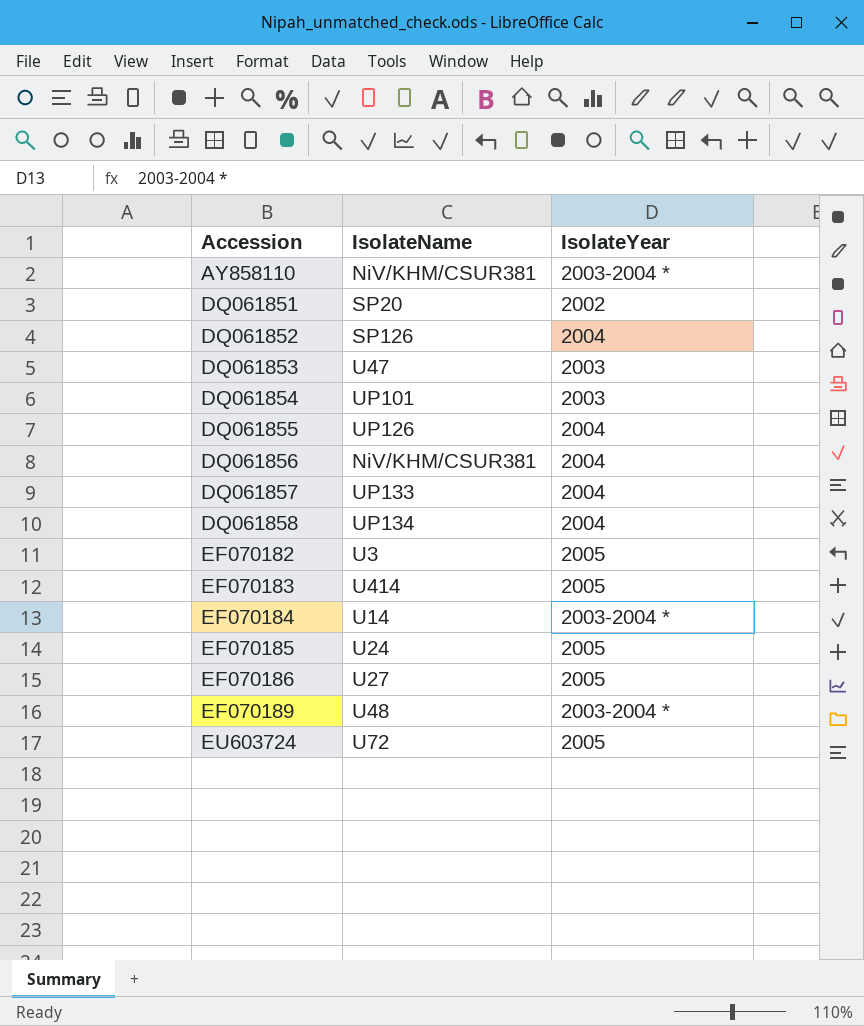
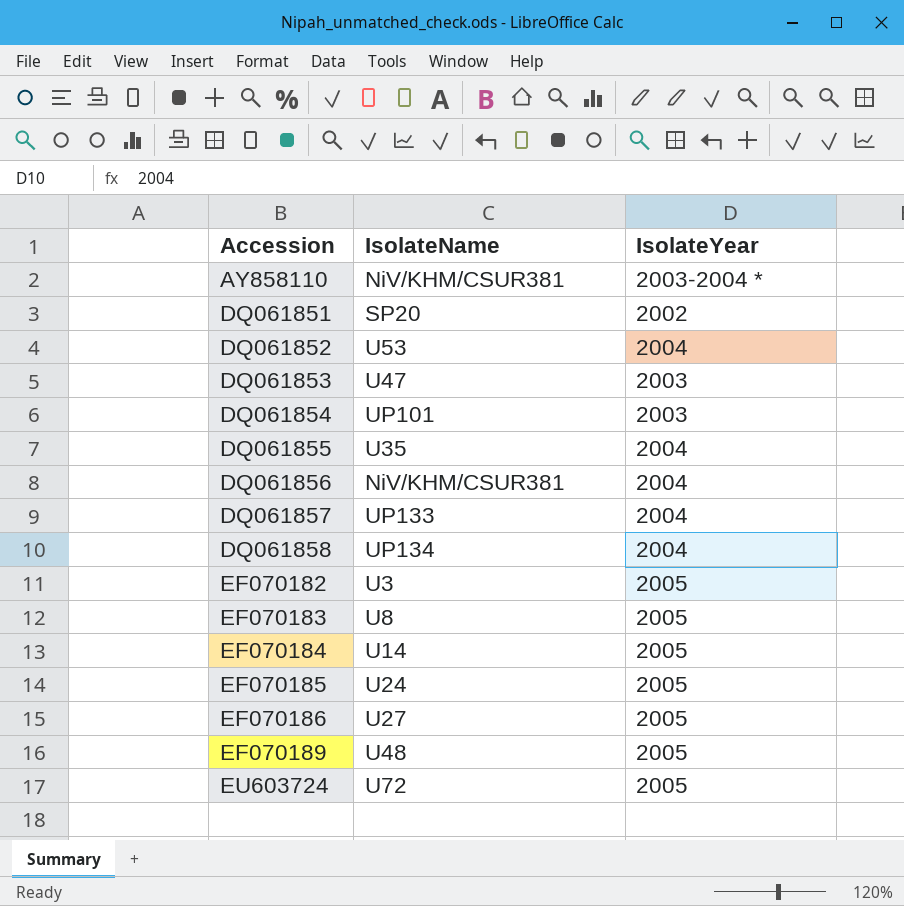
DQ061852 | IsolateName: SP126 -> U53
DQ061855 | IsolateName: UP126 -> U35
EF070183 | IsolateName: U414 -> U8
EF070184 | IsolateYear: 2003-2004 * -> 2005
EF070189 | IsolateYear: 2003-2004 * -> 2005

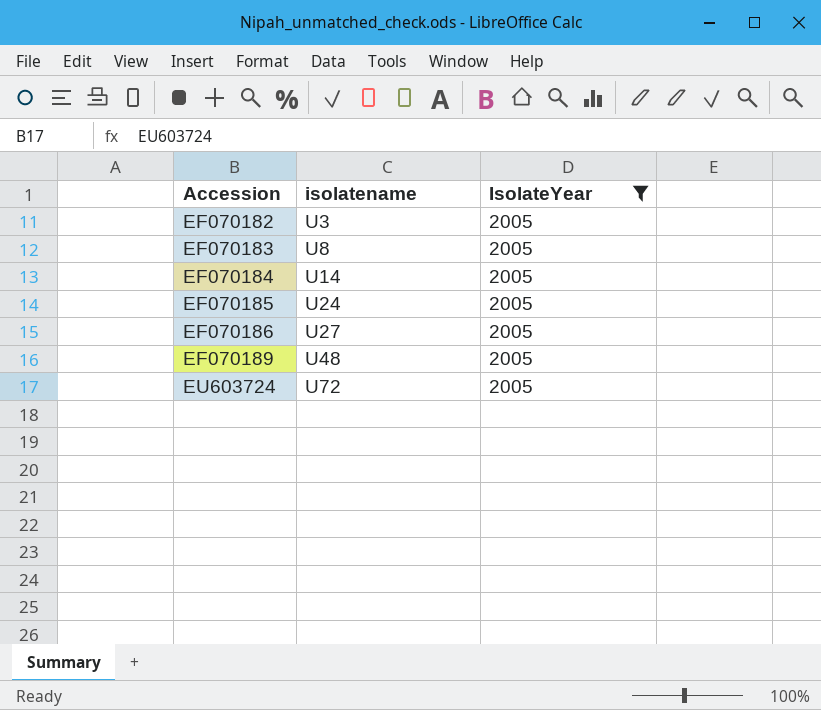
filter: none -> IsolateYear = 2005
column name: IsolateName -> isolatename

